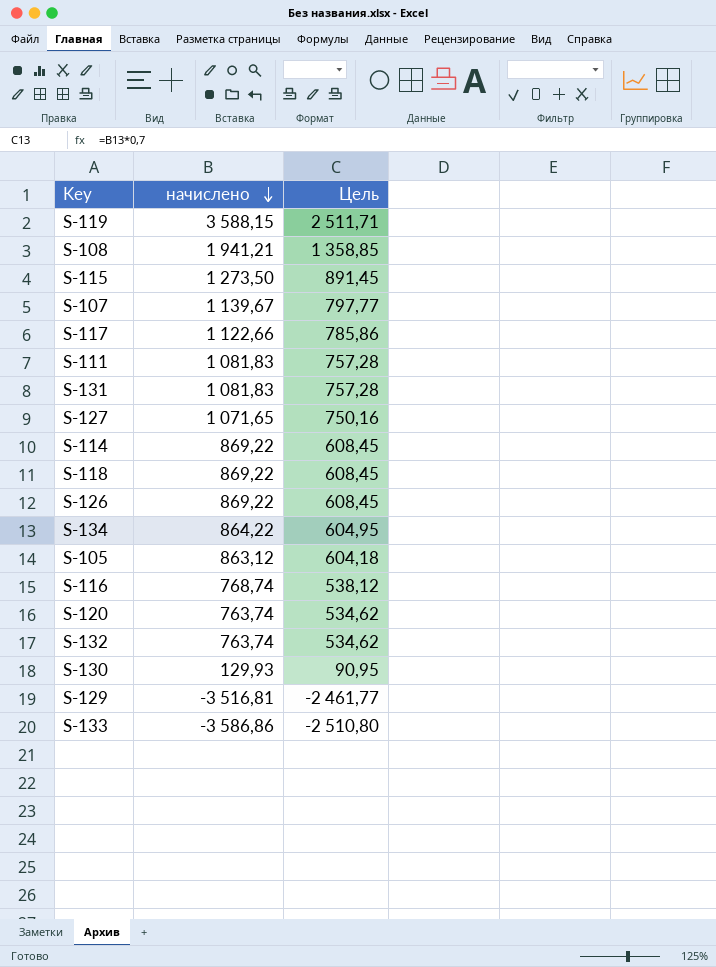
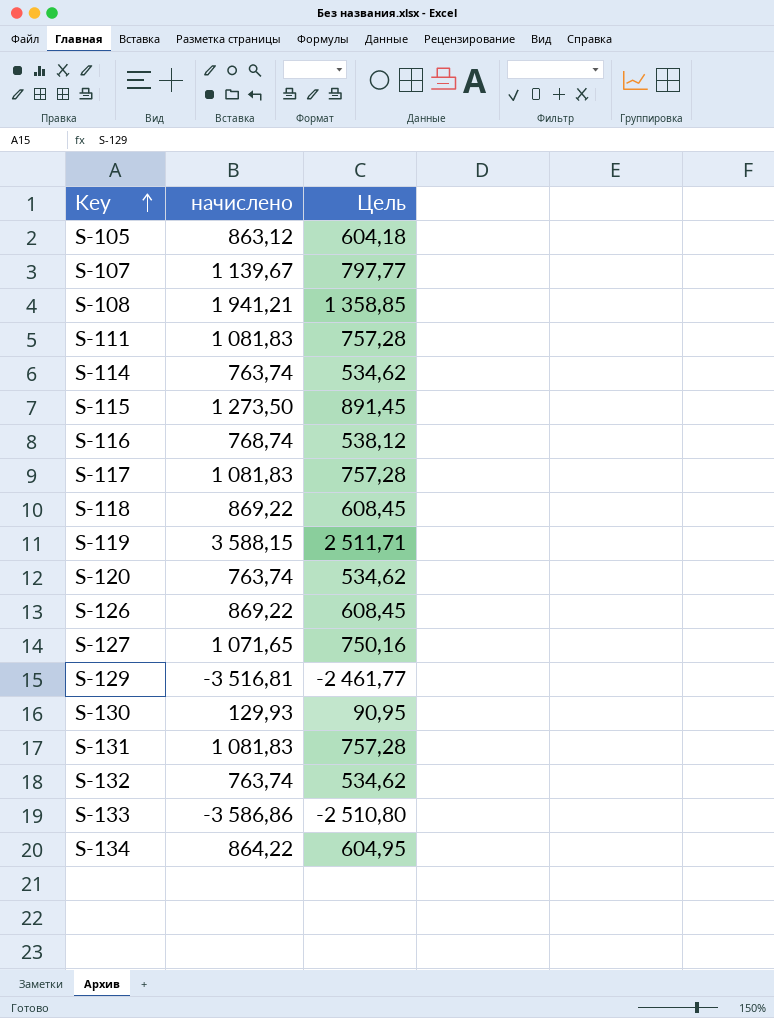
row order: начислено descending -> Key ascending
S-114 | начислено: 869,22 -> 763,74
S-114 | Цель: 608,45 -> 534,62
S-117 | начислено: 1 122,66 -> 1 081,83
S-117 | Цель: 785,86 -> 757,28

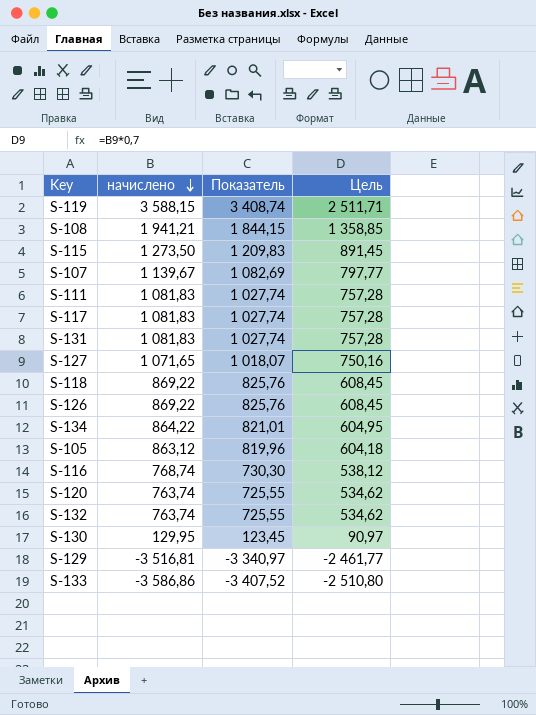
row order: Key ascending -> начислено descending
column Показатель | formula: none -> [начислено] * 0,95
row S-114: 763,74 | 534,62 -> none
S-130 | начислено: 129,93 -> 129,95
S-130 | Цель: 90,95 -> 90,97

